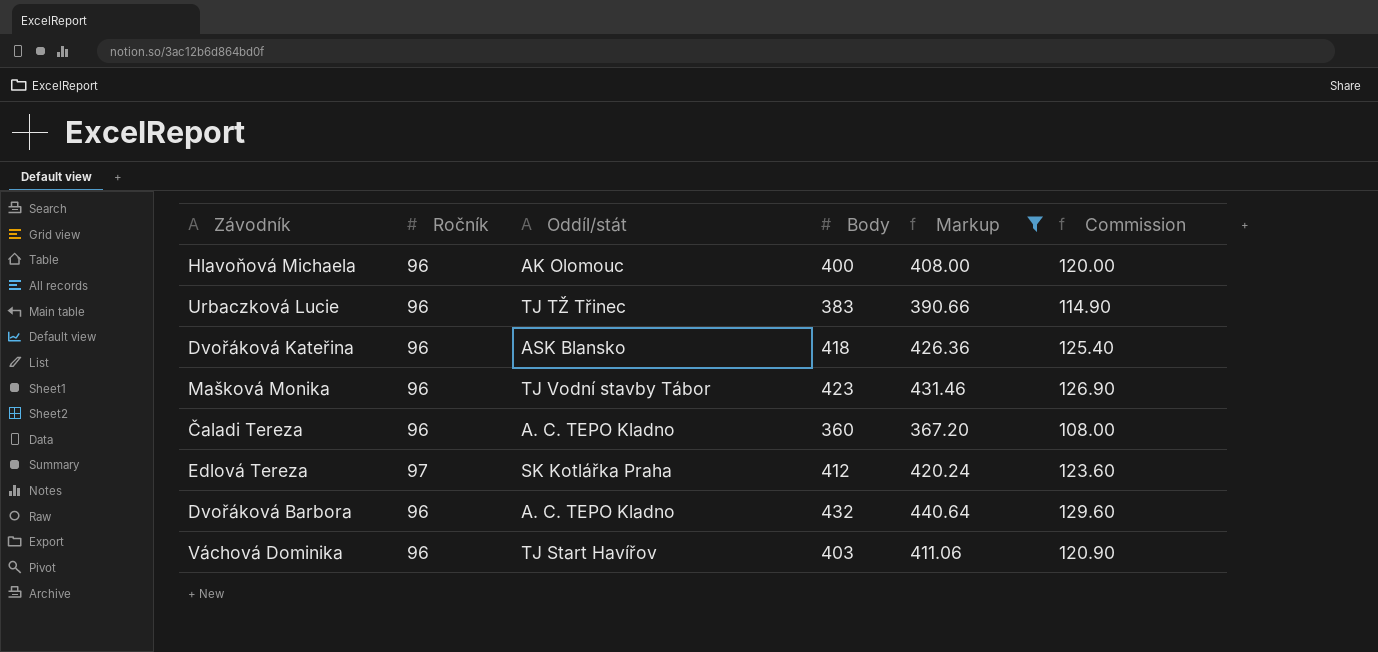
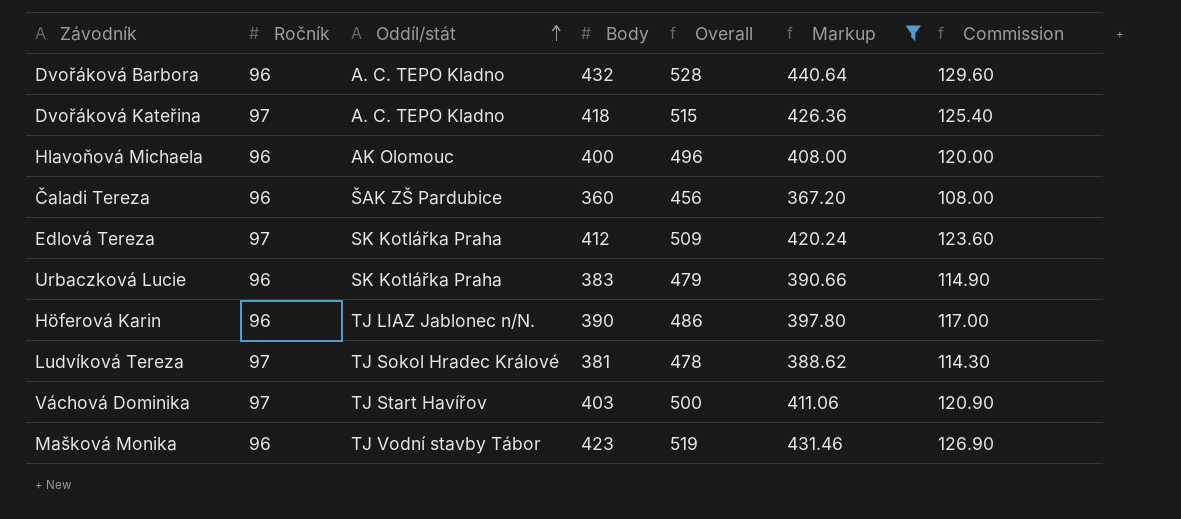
row order: none -> Oddíl/stát ascending
column Overall | formula: none -> [Ročník] + [Body]
Dvořáková Kateřina | Ročník: 96 -> 97
Dvořáková Kateřina | Oddíl/stát: ASK Blansko -> A. C. TEPO Kladno
Čaladi Tereza | Oddíl/stát: A. C. TEPO Kladno -> ŠAK ZŠ Pardubice
Urbaczková Lucie | Oddíl/stát: TJ TŽ Třinec -> SK Kotlářka Praha
row Höferová Karin: none -> 96 | TJ LIAZ Jablonec n/N. | 390 | 486 | 397.80 | 117.00
row Ludvíková Tereza: none -> 97 | TJ Sokol Hradec Králové | 381 | 478 | 388.62 | 114.30
Váchová Dominika | Ročník: 96 -> 97

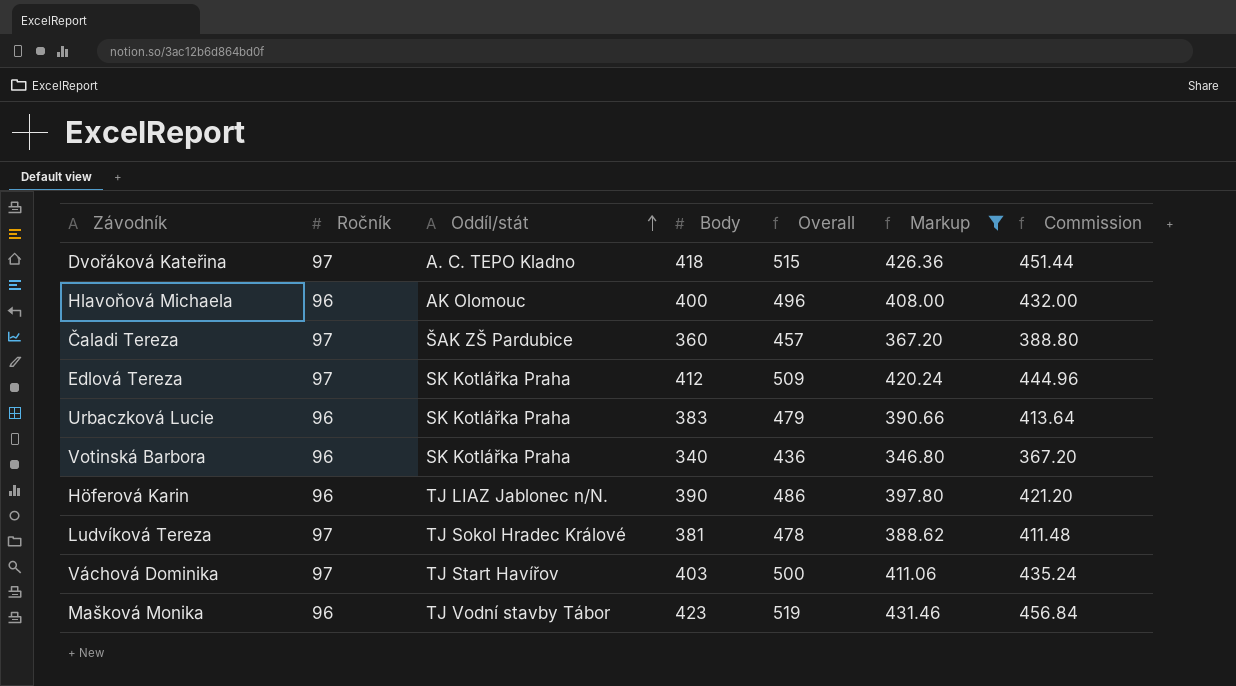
column Commission | formula: [Body] * 0.3 -> [Body] * 1.08
row Dvořáková Barbora: 96 | A. C. TEPO Kladno | 432 | 528 | 440.64 | 129.60 -> none
Čaladi Tereza | Ročník: 96 -> 97
Čaladi Tereza | Overall: 456 -> 457
row Votinská Barbora: none -> 96 | SK Kotlářka Praha | 340 | 436 | 346.80 | 367.20

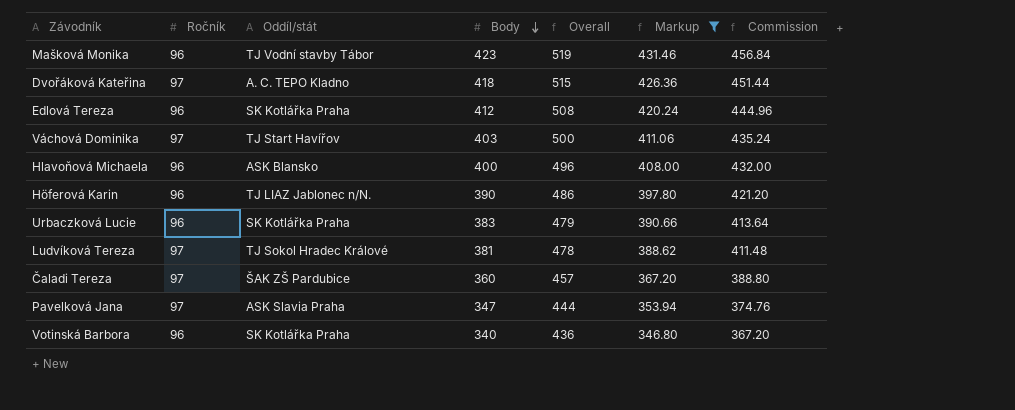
row order: Oddíl/stát ascending -> Body descending
Edlová Tereza | Ročník: 97 -> 96
Edlová Tereza | Overall: 509 -> 508
Hlavoňová Michaela | Oddíl/stát: AK Olomouc -> ASK Blansko
row Pavelková Jana: none -> 97 | ASK Slavia Praha | 347 | 444 | 353.94 | 374.76

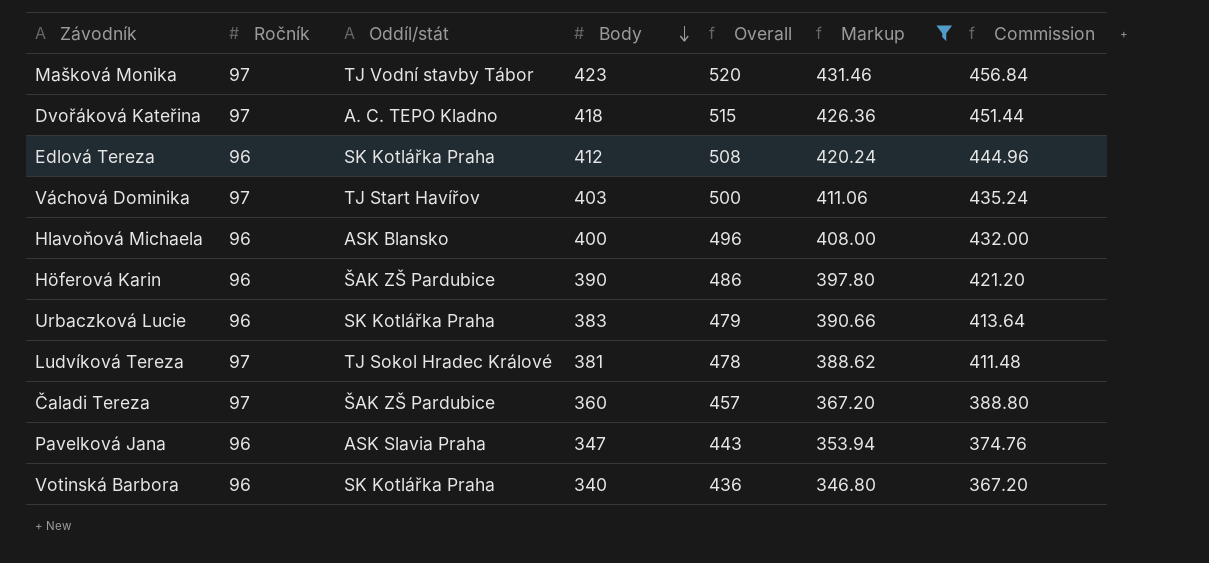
Mašková Monika | Ročník: 96 -> 97
Mašková Monika | Overall: 519 -> 520
Höferová Karin | Oddíl/stát: TJ LIAZ Jablonec n/N. -> ŠAK ZŠ Pardubice
Pavelková Jana | Ročník: 97 -> 96
Pavelková Jana | Overall: 444 -> 443

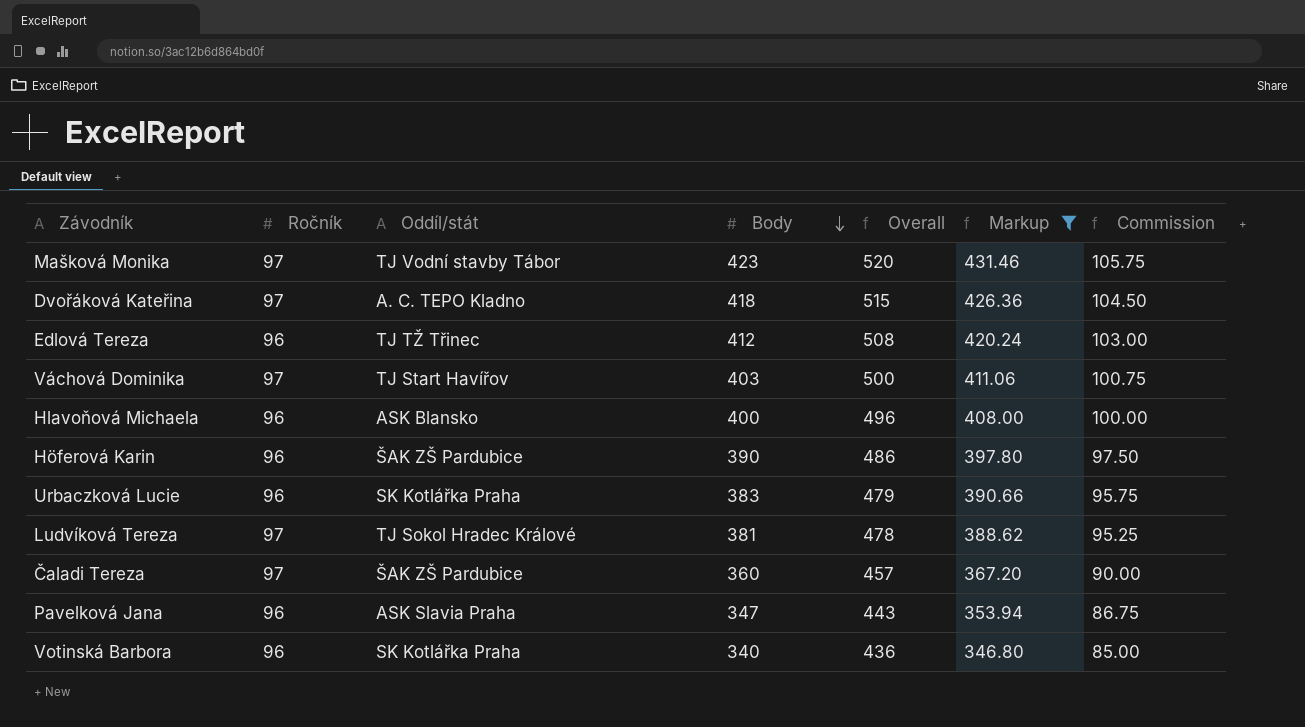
column Commission | formula: [Body] * 1.08 -> [Body] * 0.25
Edlová Tereza | Oddíl/stát: SK Kotlářka Praha -> TJ TŽ Třinec

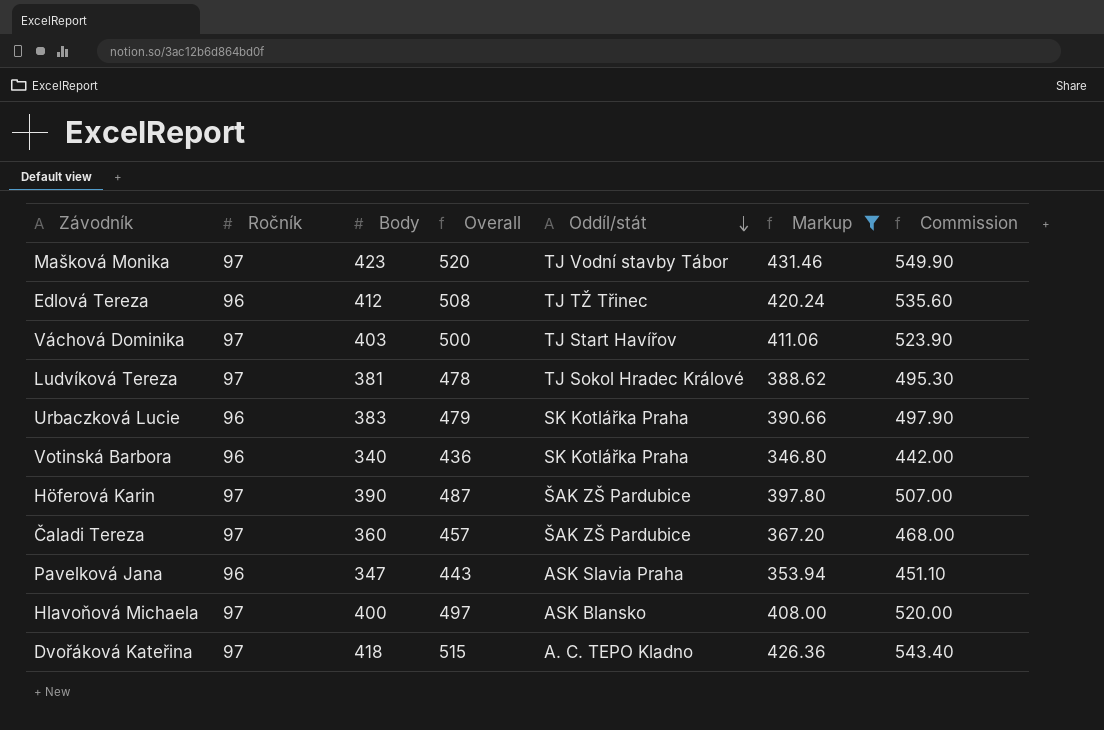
row order: Body descending -> Oddíl/stát descending
column Oddíl/stát | position: 3 -> 5
column Commission | formula: [Body] * 0.25 -> [Body] * 1.3
Höferová Karin | Ročník: 96 -> 97
Höferová Karin | Overall: 486 -> 487
Hlavoňová Michaela | Ročník: 96 -> 97
Hlavoňová Michaela | Overall: 496 -> 497

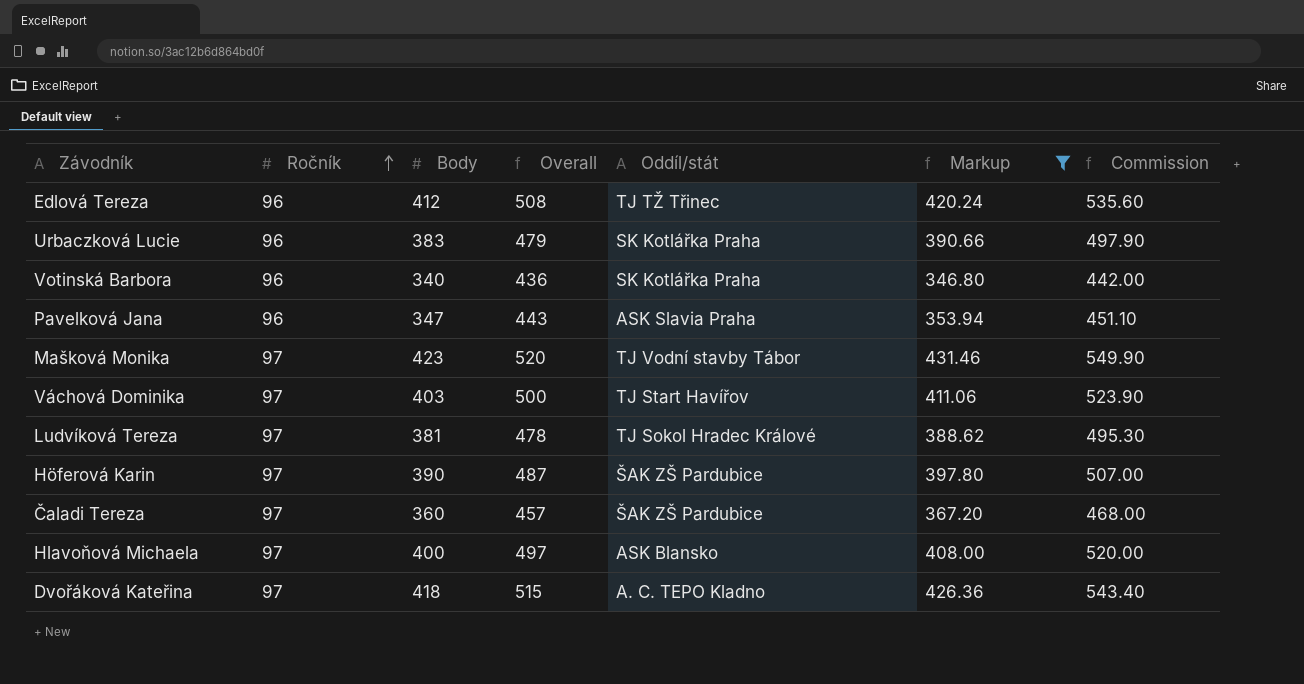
row order: Oddíl/stát descending -> Ročník ascending

